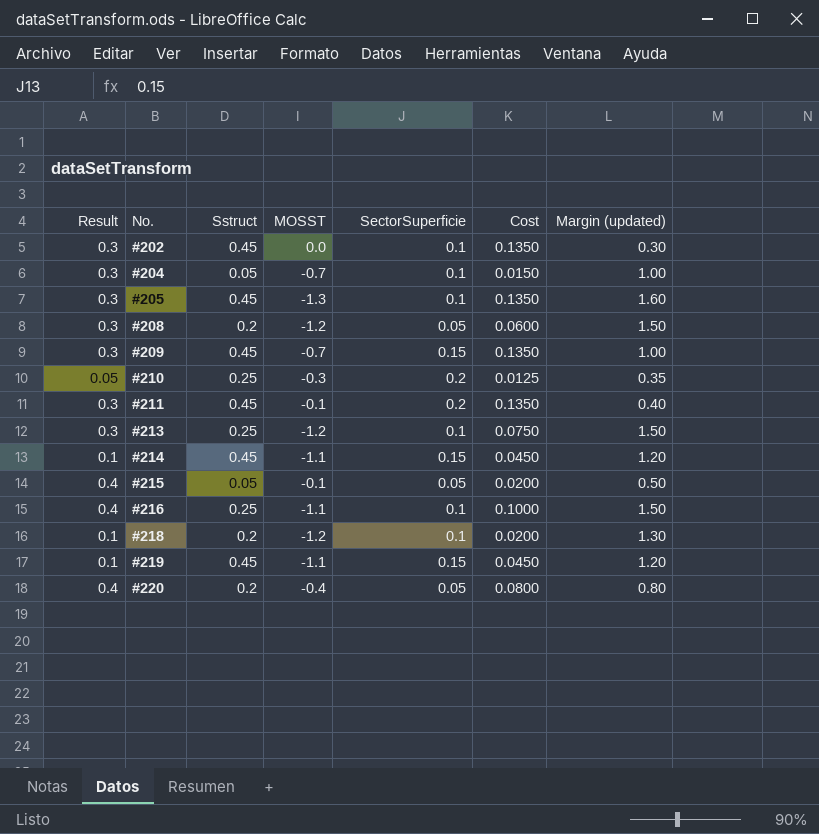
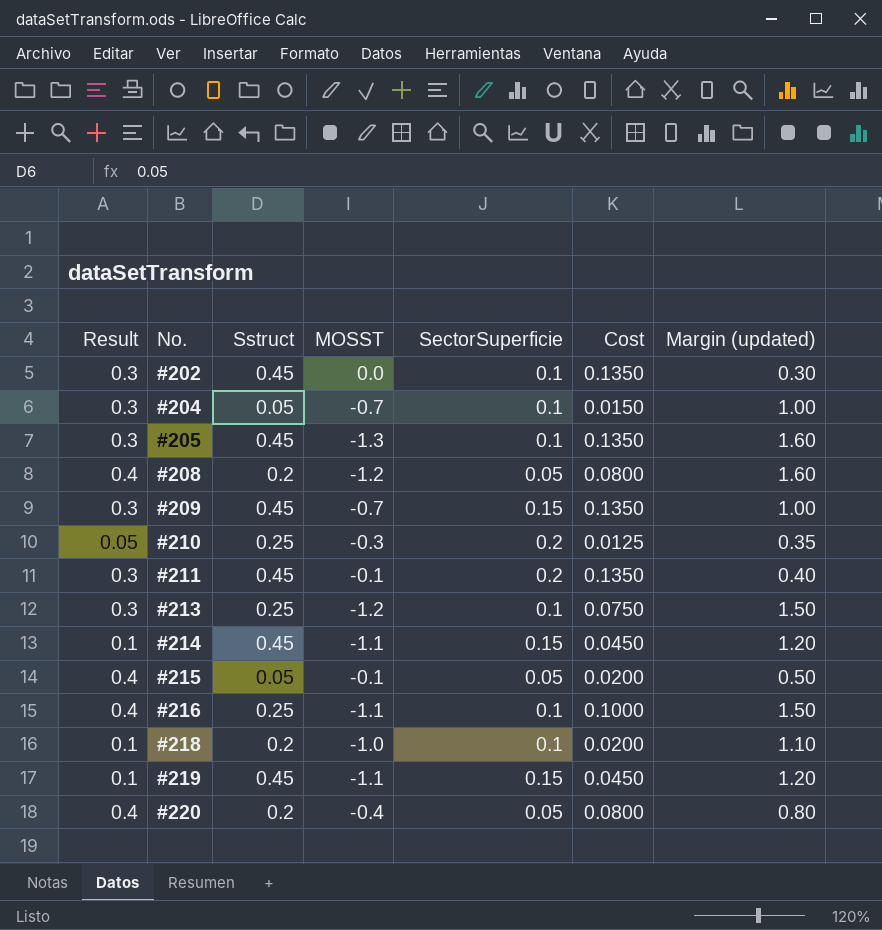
#208 | Result: 0.3 -> 0.4
#208 | Cost: 0.0600 -> 0.0800
#208 | Margin (updated): 1.50 -> 1.60
#218 | MOSST: -1.2 -> -1.0
#218 | Margin (updated): 1.30 -> 1.10

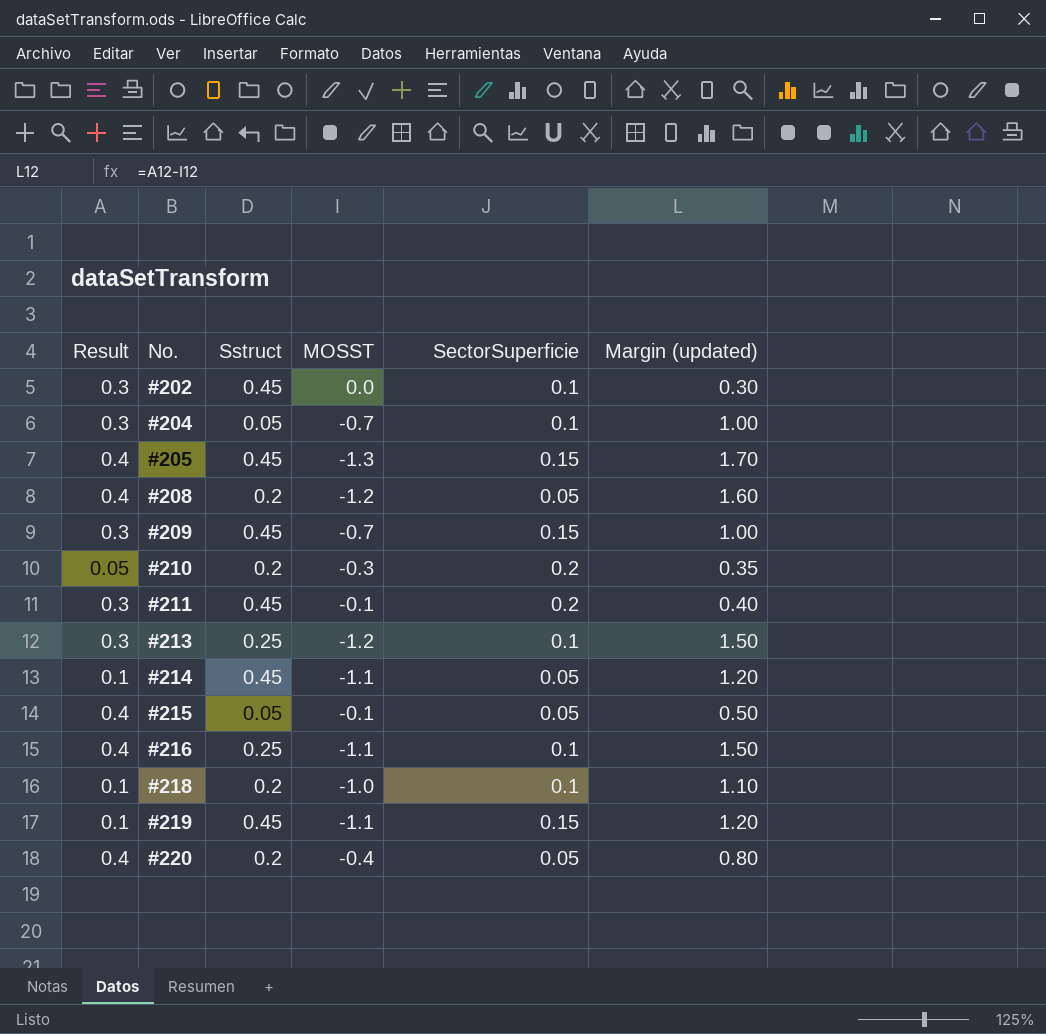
column Cost | formula: [Result] * [Sstruct] -> none
#205 | Result: 0.3 -> 0.4
#205 | SectorSuperficie: 0.1 -> 0.15
#205 | Margin (updated): 1.60 -> 1.70
#210 | Sstruct: 0.25 -> 0.2
#214 | SectorSuperficie: 0.15 -> 0.05

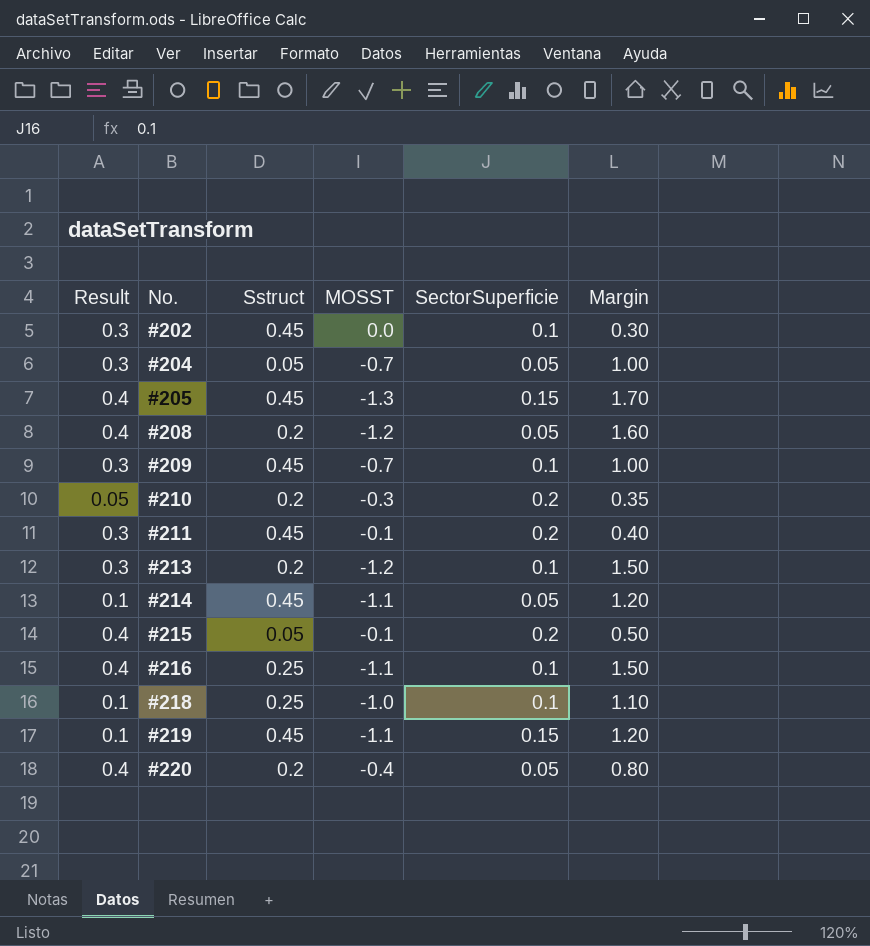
column name: Margin (updated) -> Margin
#204 | SectorSuperficie: 0.1 -> 0.05
#209 | SectorSuperficie: 0.15 -> 0.1
#213 | Sstruct: 0.25 -> 0.2
#215 | SectorSuperficie: 0.05 -> 0.2
#218 | Sstruct: 0.2 -> 0.25

